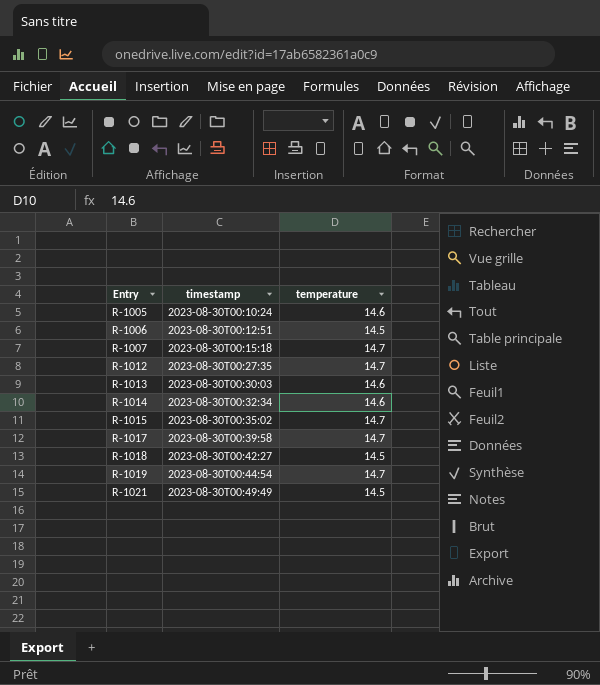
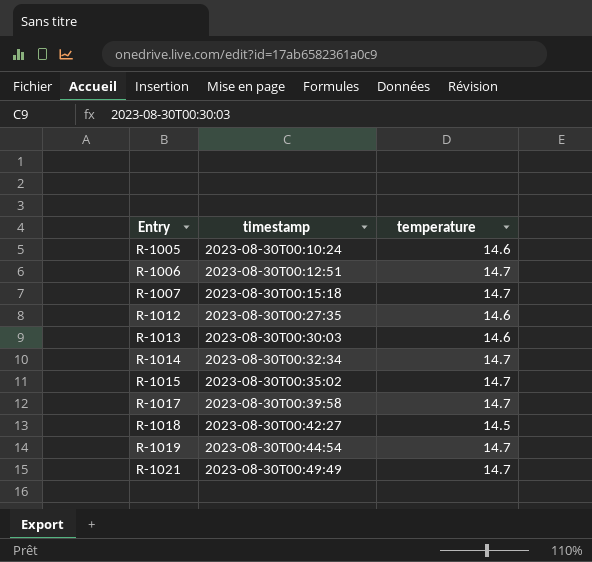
R-1006 | temperature: 14.5 -> 14.7
R-1012 | temperature: 14.7 -> 14.6
R-1014 | temperature: 14.6 -> 14.7
R-1021 | temperature: 14.5 -> 14.7

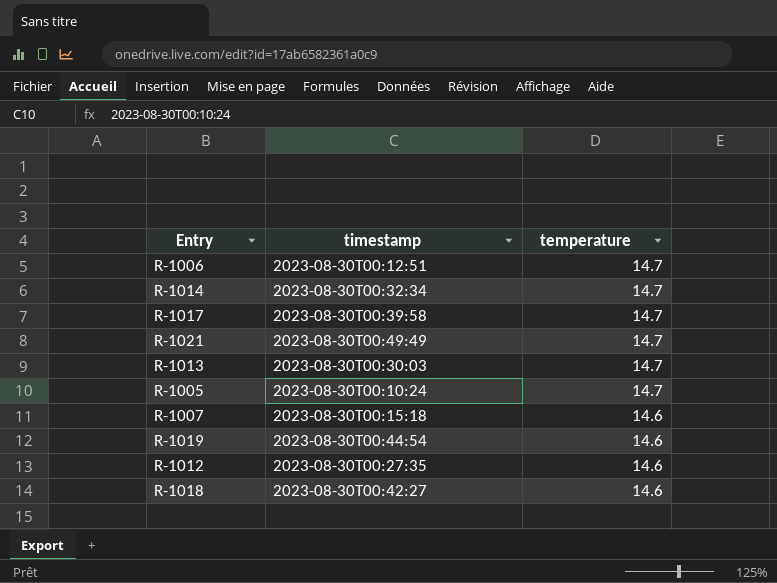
row order: Entry ascending -> temperature descending
row R-1015: 2023-08-30T00:35:02 | 14.7 -> none
R-1013 | temperature: 14.6 -> 14.7
R-1005 | temperature: 14.6 -> 14.7
R-1007 | temperature: 14.7 -> 14.6
R-1019 | temperature: 14.7 -> 14.6
R-1018 | temperature: 14.5 -> 14.6

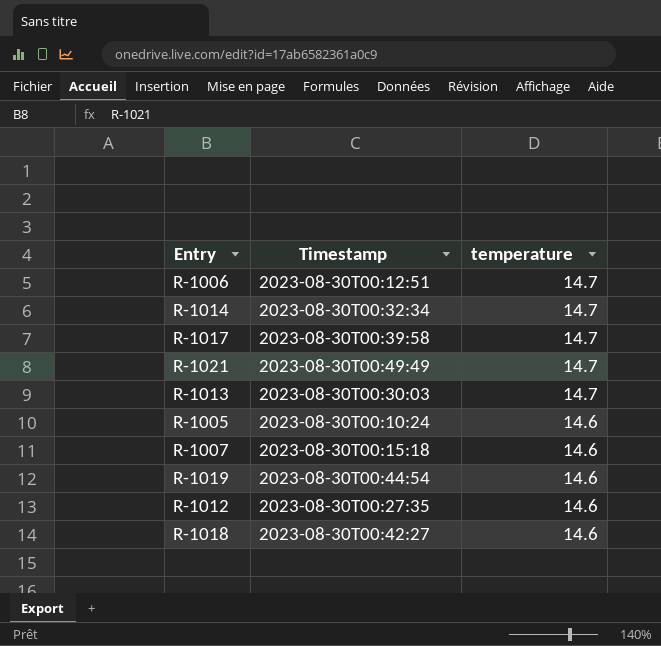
column name: timestamp -> Timestamp
R-1005 | temperature: 14.7 -> 14.6

